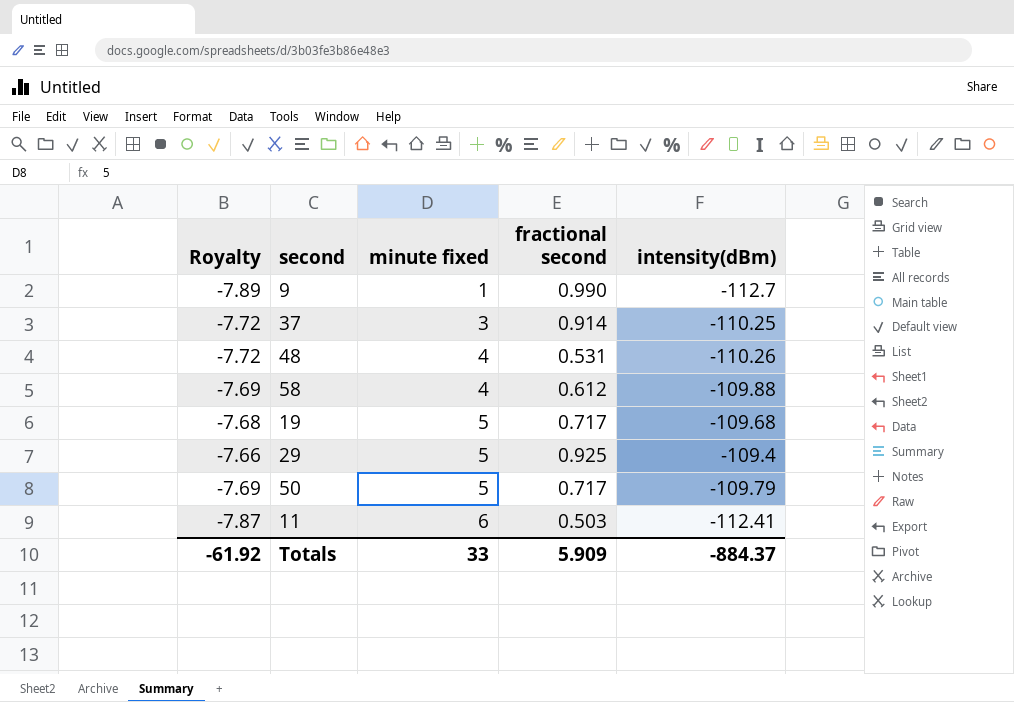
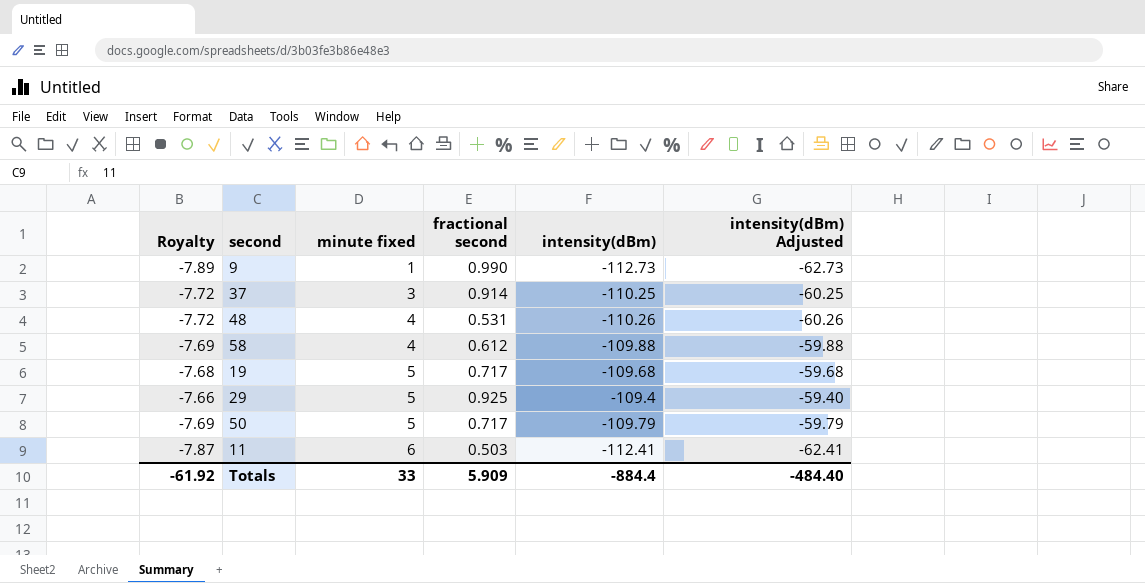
column intensity(dBm) Adjusted | formula: none -> [intensity(dBm)] + 50
9 | intensity(dBm): -112.7 -> -112.73
Totals | intensity(dBm): -884.37 -> -884.4

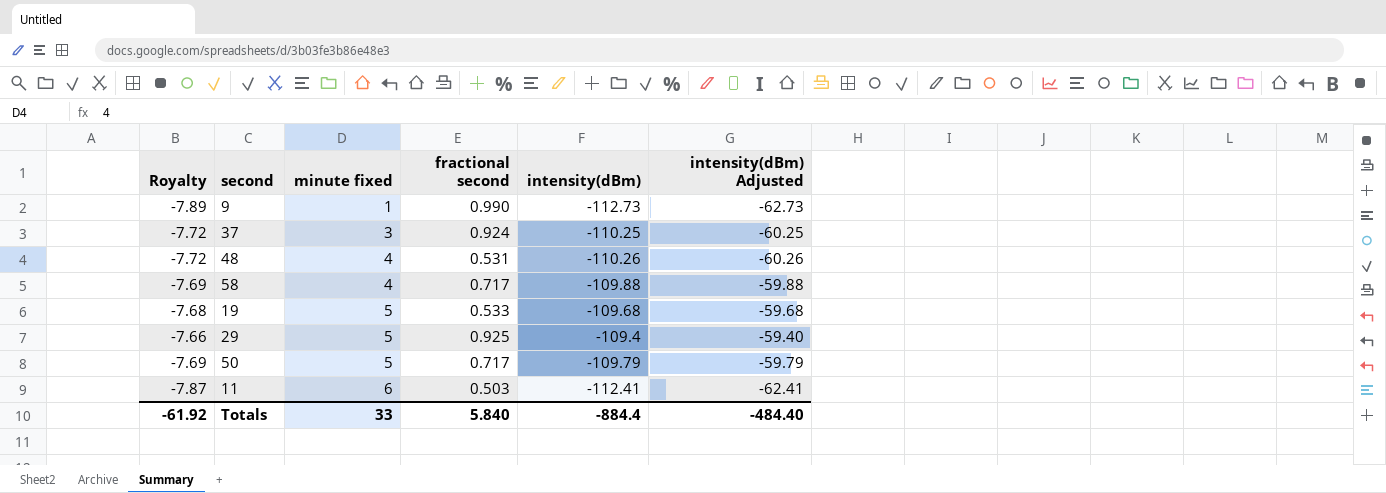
37 | fractional second: 0.914 -> 0.924
58 | fractional second: 0.612 -> 0.717
19 | fractional second: 0.717 -> 0.533
Totals | fractional second: 5.909 -> 5.840

